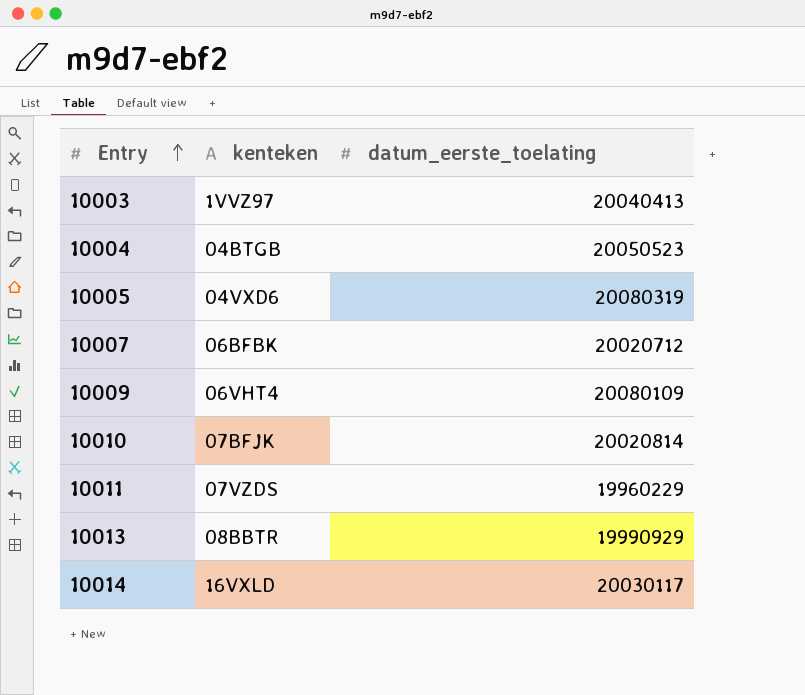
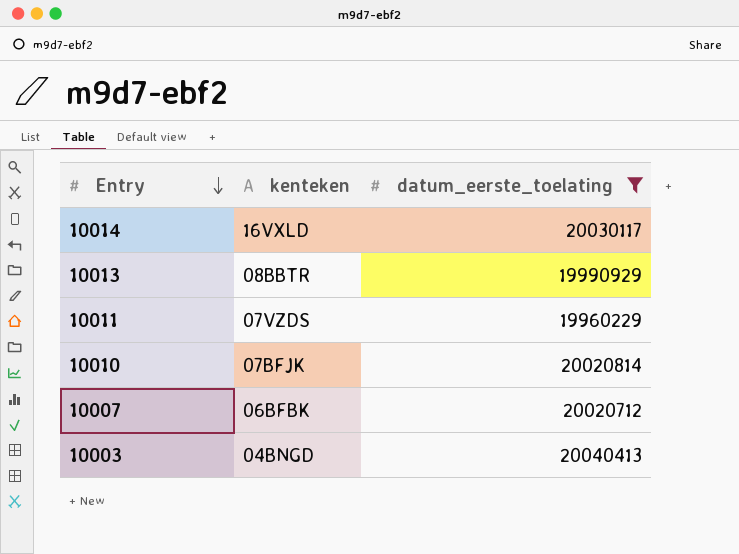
filter: none -> datum_eerste_toelating <= 20040413
row order: Entry ascending -> Entry descending
10003 | kenteken: 1VVZ97 -> 04BNGD

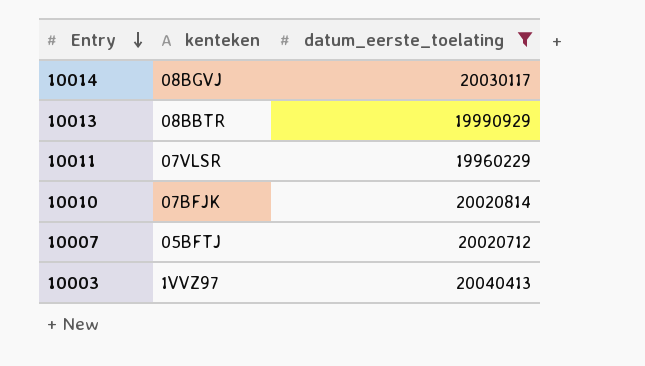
10014 | kenteken: 16VXLD -> 08BGVJ
10011 | kenteken: 07VZDS -> 07VLSR
10007 | kenteken: 06BFBK -> 05BFTJ
10003 | kenteken: 04BNGD -> 1VVZ97

